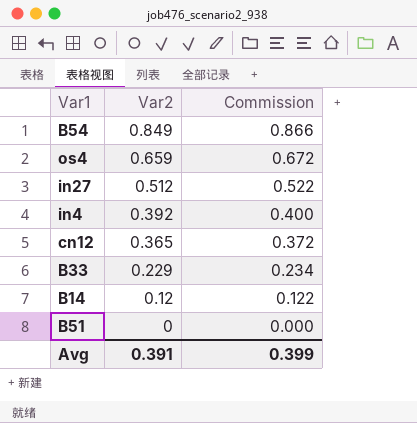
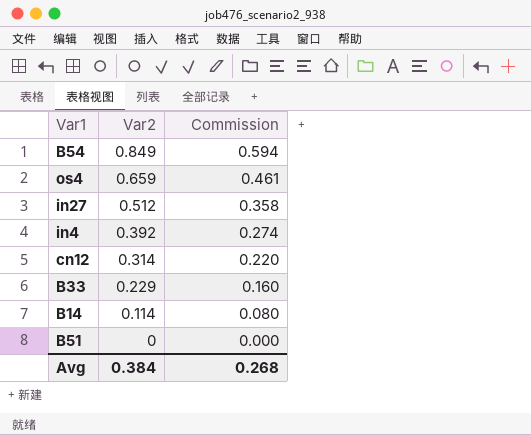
column Commission | formula: [Var2] * 1.02 -> [Var2] * 0.7
cn12 | Var2: 0.365 -> 0.314
B14 | Var2: 0.12 -> 0.114
Avg | Var2: 0.391 -> 0.384
Avg | Commission: 0.399 -> 0.268

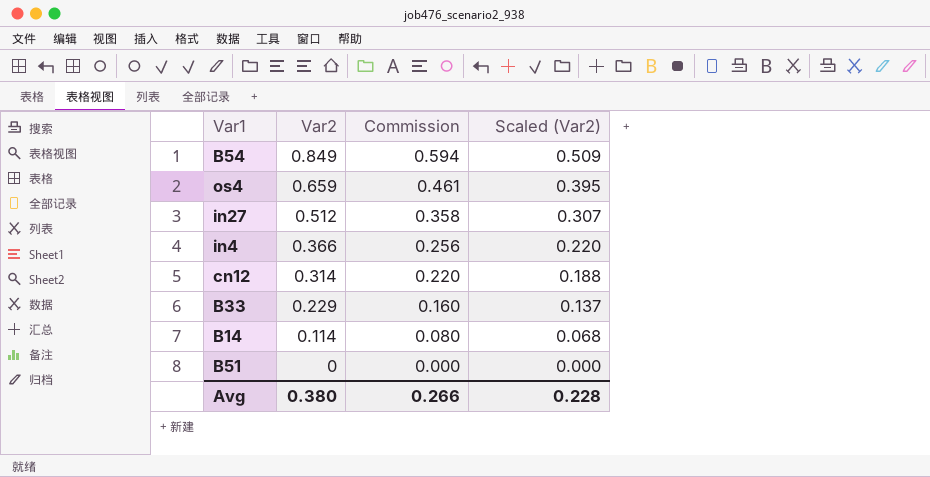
column Scaled (Var2) | formula: none -> [Var2] * 0.6
in4 | Var2: 0.392 -> 0.366
in4 | Commission: 0.274 -> 0.256
Avg | Var2: 0.384 -> 0.380
Avg | Commission: 0.268 -> 0.266

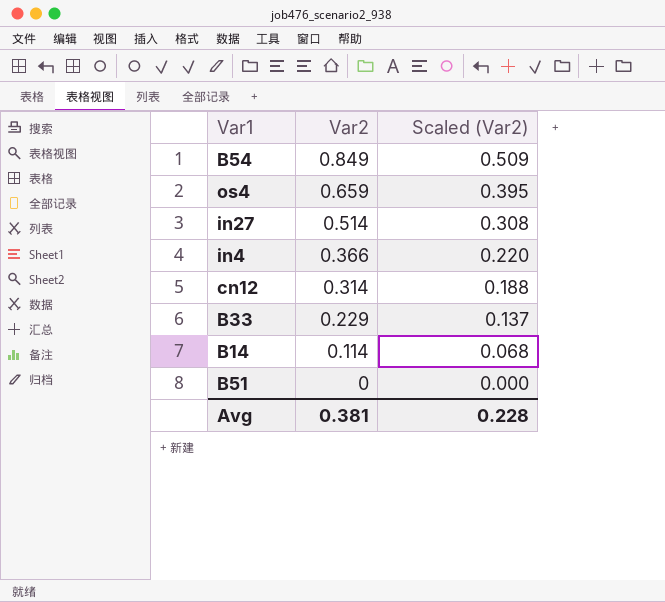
column Commission | formula: [Var2] * 0.7 -> none
in27 | Var2: 0.512 -> 0.514
in27 | Scaled (Var2): 0.307 -> 0.308
Avg | Var2: 0.380 -> 0.381

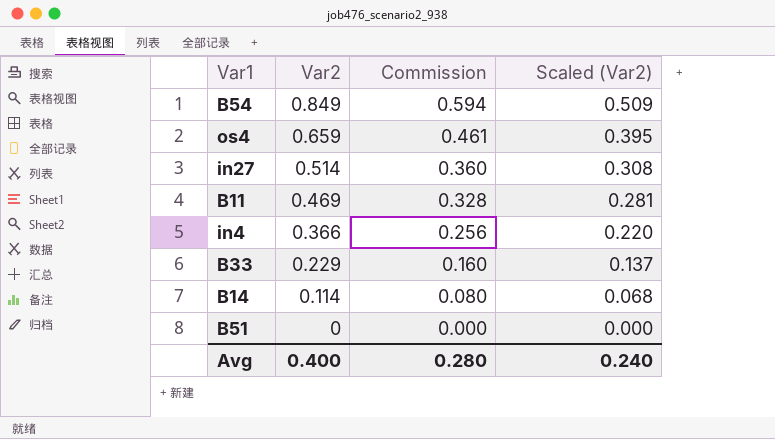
column Commission | formula: none -> [Var2] * 0.7
row cn12: 0.314 | 0.188 -> none
row B11: none -> 0.469 | 0.328 | 0.281
Avg | Var2: 0.381 -> 0.400
Avg | Scaled (Var2): 0.228 -> 0.240

